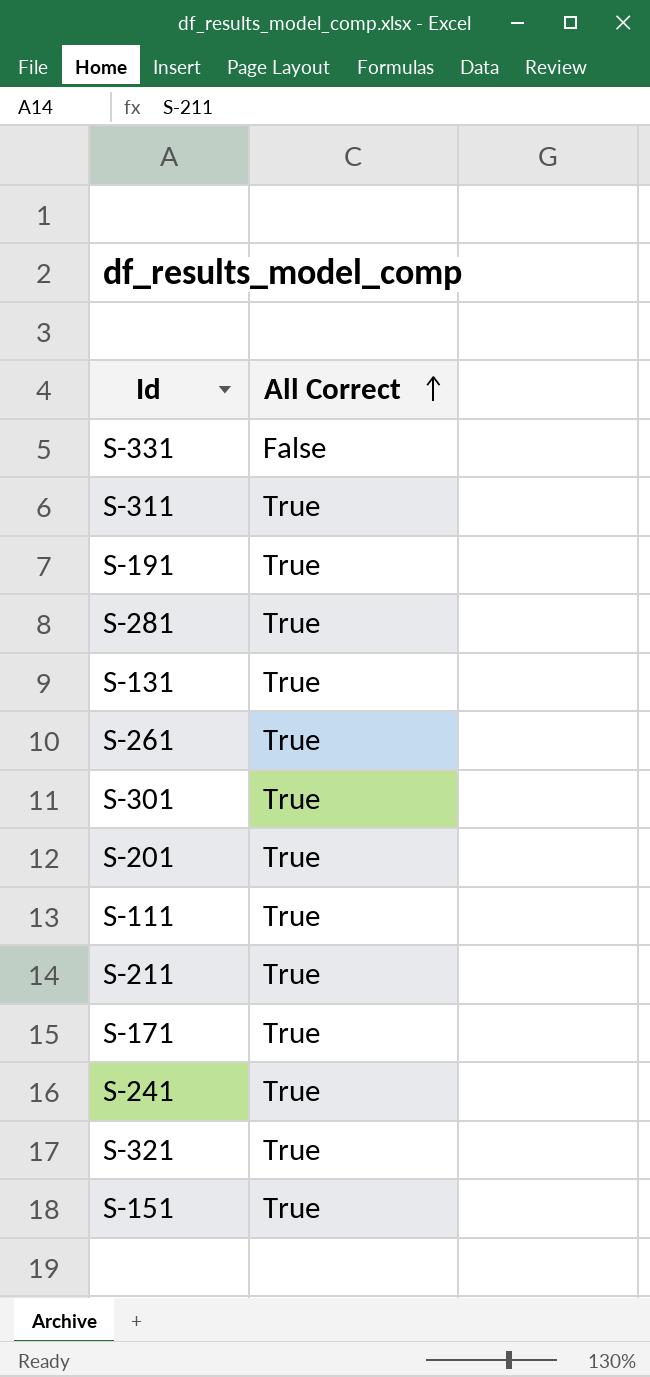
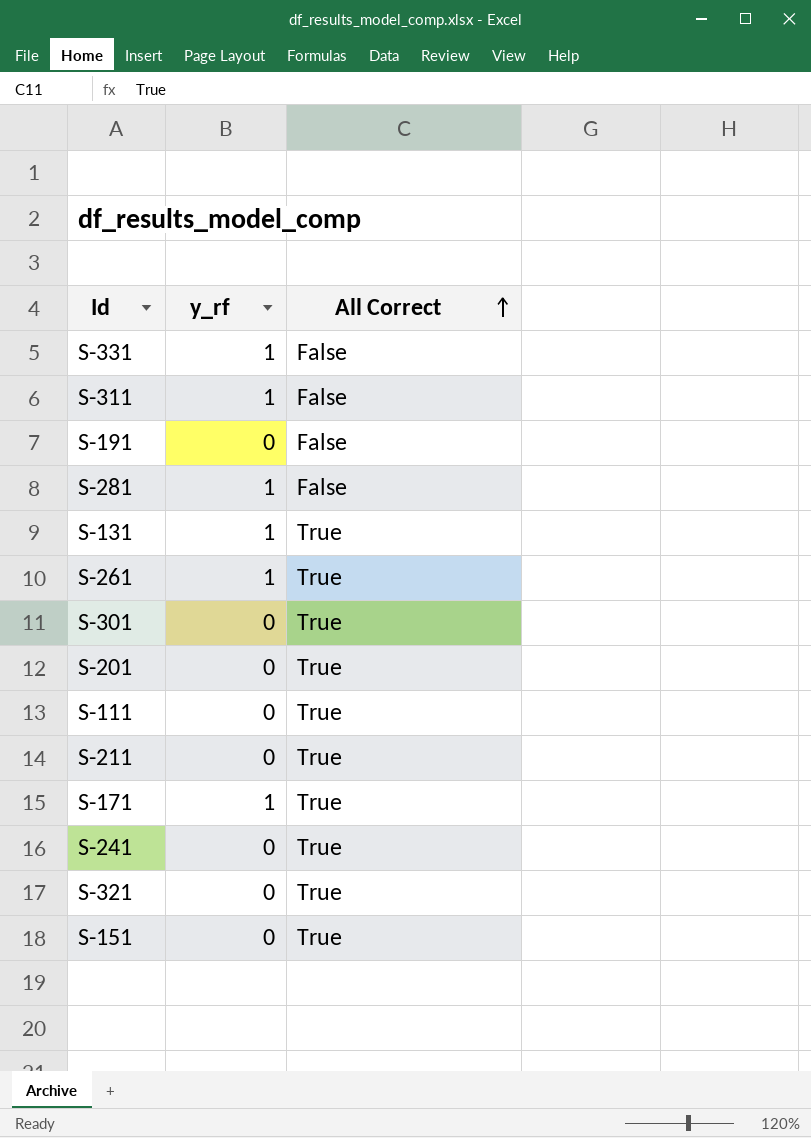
column y_rf | position: none -> 2
S-311 | All Correct: True -> False
S-191 | All Correct: True -> False
S-281 | All Correct: True -> False

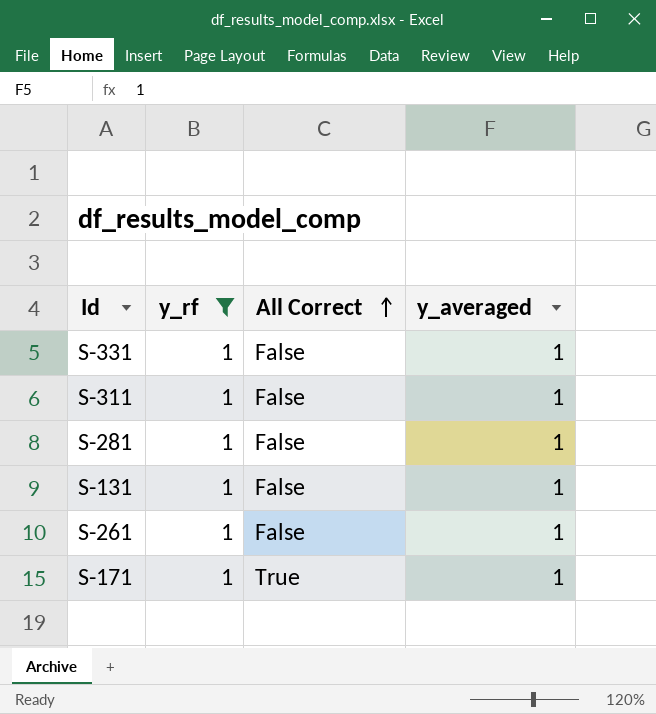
filter: none -> y_rf = 1
column y_averaged | position: none -> 4
S-131 | All Correct: True -> False
S-261 | All Correct: True -> False

